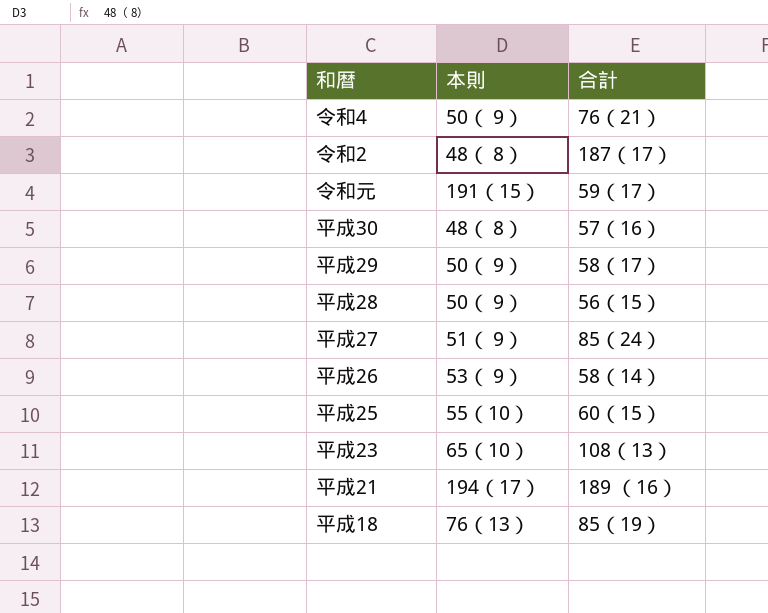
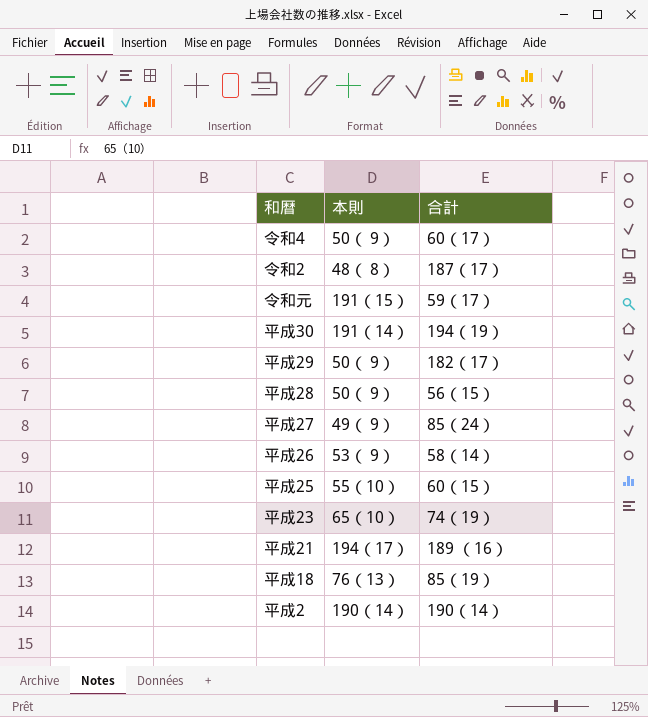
令和4 | 合計: 76（21） -> 60（17）
平成30 | 本則: 48（ 8） -> 191（14）
平成30 | 合計: 57（16） -> 194（19）
平成29 | 合計: 58（17） -> 182（17）
平成27 | 本則: 51（ 9） -> 49（ 9）
平成23 | 合計: 108（13） -> 74（19）
row 平成2: none -> 190（14） | 190（14）

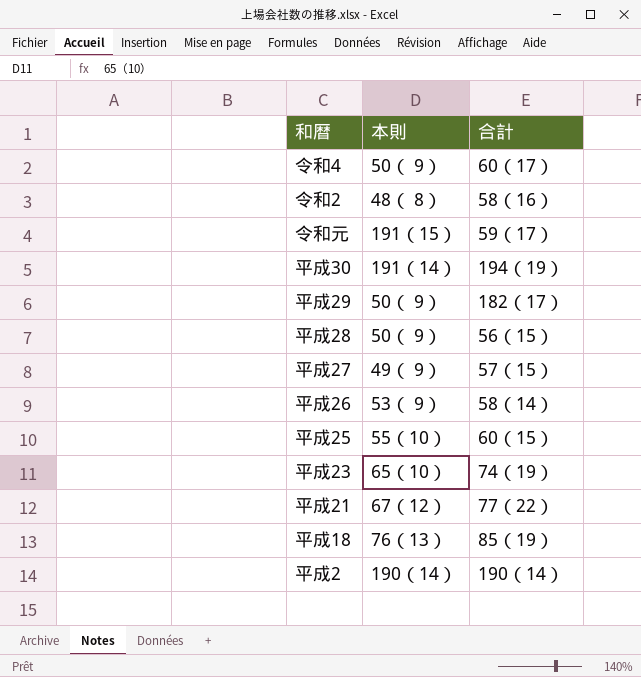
令和2 | 合計: 187（17） -> 58（16）
平成27 | 合計: 85（24） -> 57（15）
平成21 | 本則: 194（17） -> 67（12）
平成21 | 合計: 189 （16） -> 77（22）

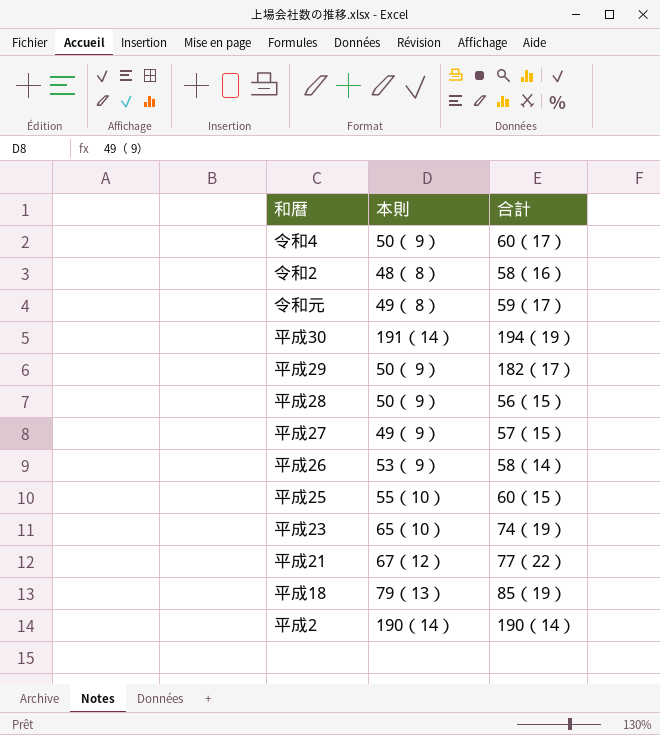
令和元 | 本則: 191（15） -> 49（ 8）
平成18 | 本則: 76（13） -> 79（13）

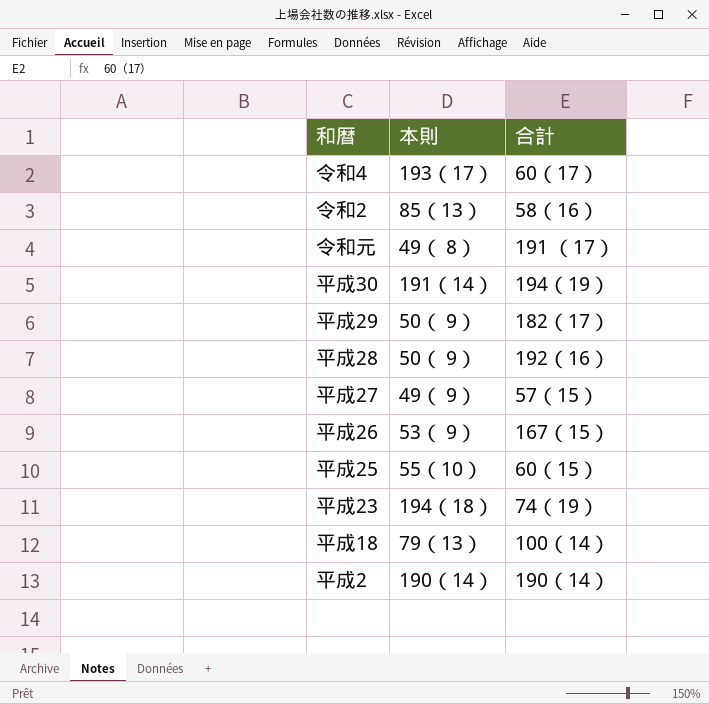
row 平成21: 67（12） | 77（22） -> none
令和4 | 本則: 50（ 9） -> 193（17）
令和2 | 本則: 48（ 8） -> 85（13）
令和元 | 合計: 59（17） -> 191 （17）
平成28 | 合計: 56（15） -> 192（16）
平成26 | 合計: 58（14） -> 167（15）
平成23 | 本則: 65（10） -> 194（18）
平成18 | 合計: 85（19） -> 100（14）

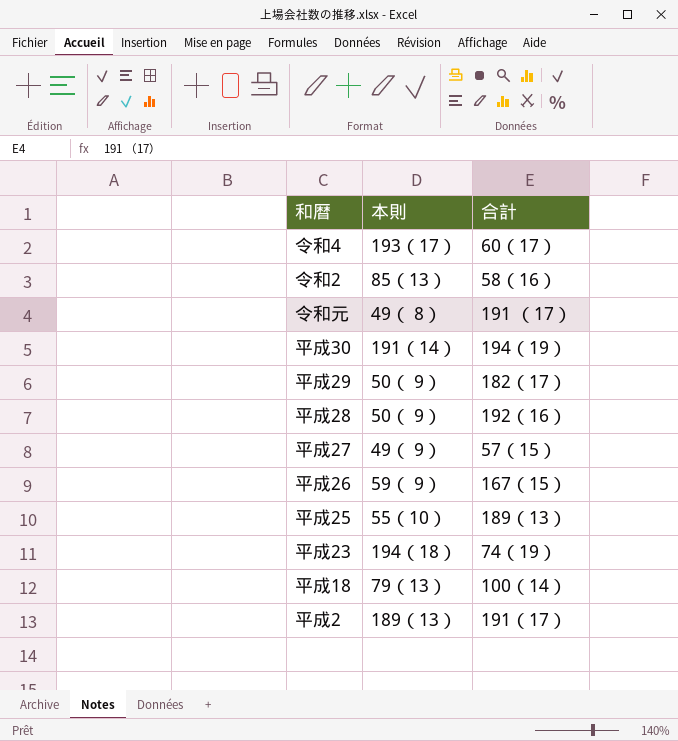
平成26 | 本則: 53（ 9） -> 59（ 9）
平成25 | 合計: 60（15） -> 189（13）
平成2 | 本則: 190（14） -> 189（13）
平成2 | 合計: 190（14） -> 191（17）

